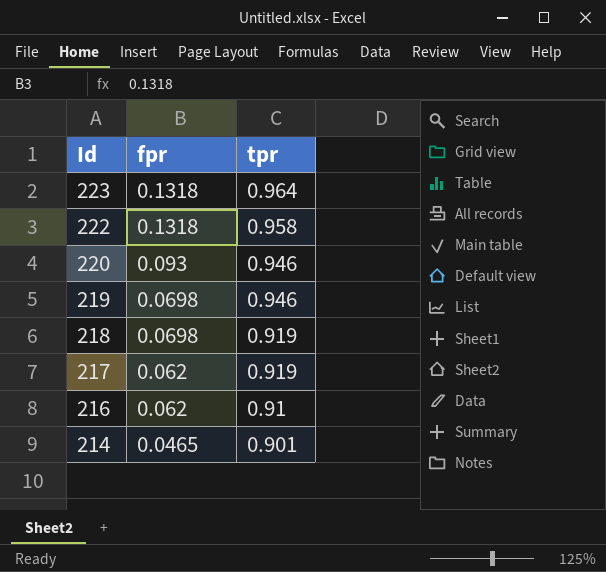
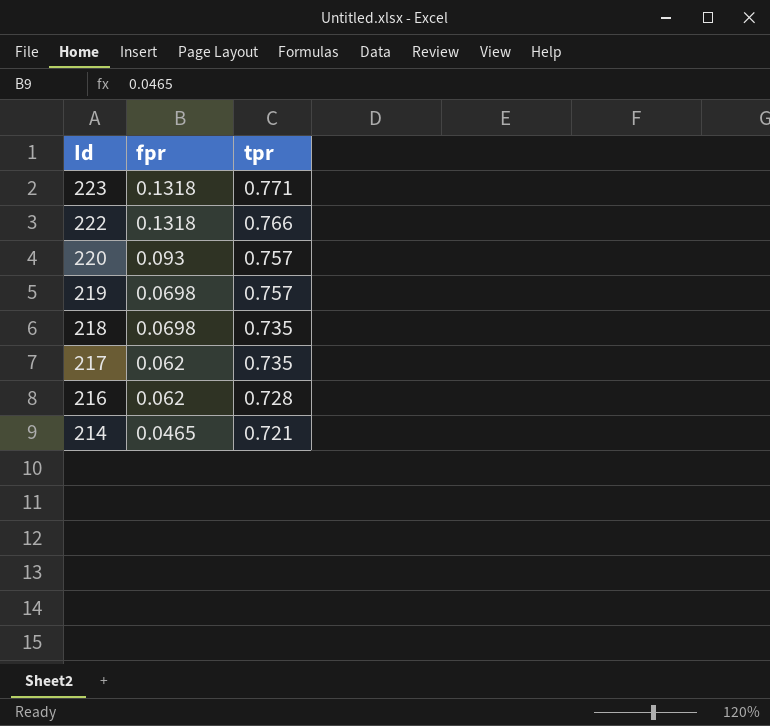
223 | tpr: 0.964 -> 0.771
222 | tpr: 0.958 -> 0.766
220 | tpr: 0.946 -> 0.757
219 | tpr: 0.946 -> 0.757
218 | tpr: 0.919 -> 0.735
217 | tpr: 0.919 -> 0.735
216 | tpr: 0.91 -> 0.728
214 | tpr: 0.901 -> 0.721

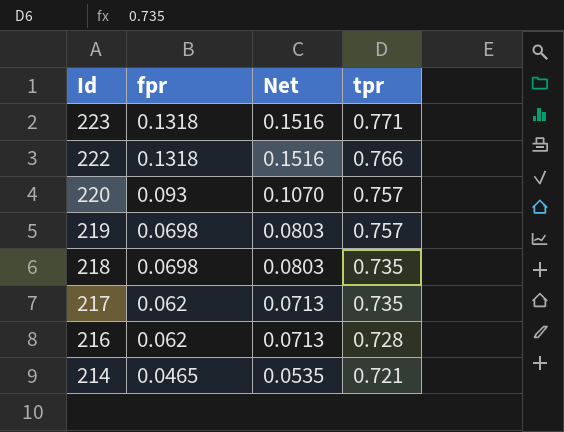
column Net | formula: none -> [fpr] * 1.15

